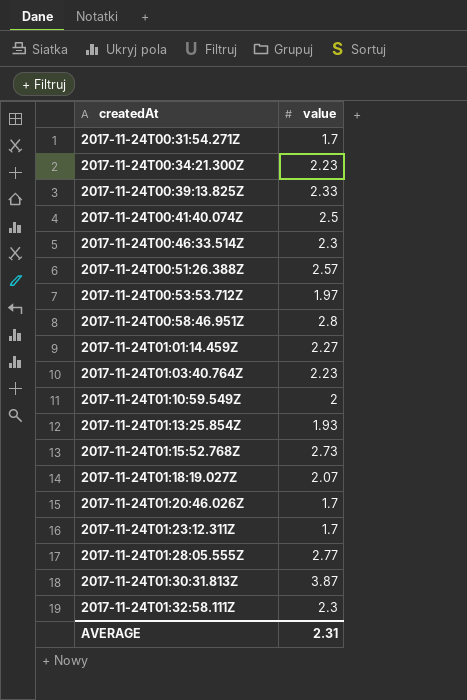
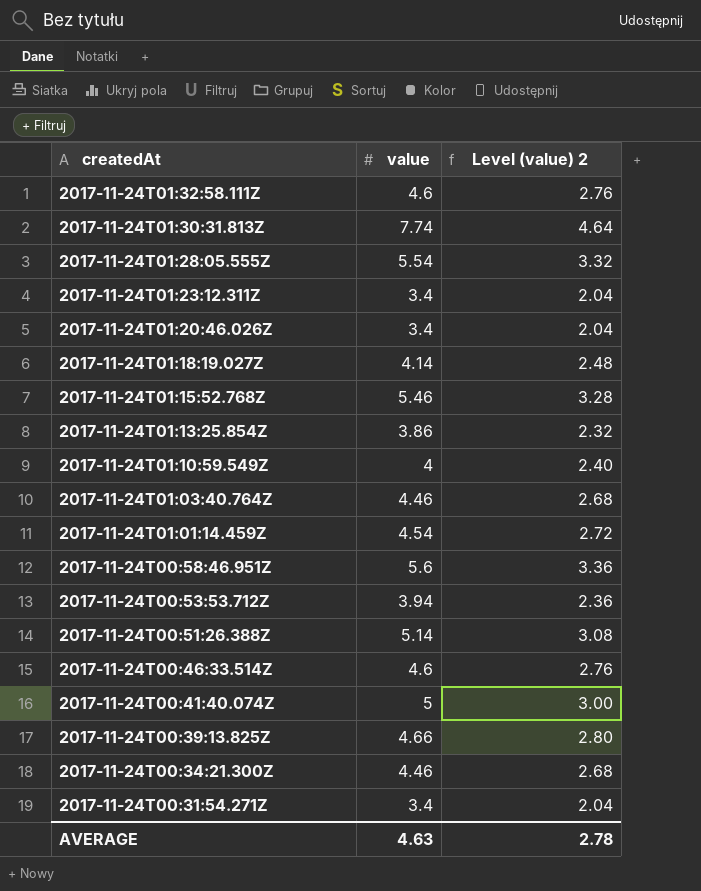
row order: createdAt ascending -> createdAt descending
column Level (value) 2 | formula: none -> [value] * 0.6
2017-11-24T01:32:58.111Z | value: 2.3 -> 4.6
2017-11-24T01:30:31.813Z | value: 3.87 -> 7.74
2017-11-24T01:28:05.555Z | value: 2.77 -> 5.54
2017-11-24T01:23:12.311Z | value: 1.7 -> 3.4
2017-11-24T01:20:46.026Z | value: 1.7 -> 3.4
2017-11-24T01:18:19.027Z | value: 2.07 -> 4.14
2017-11-24T01:15:52.768Z | value: 2.73 -> 5.46
2017-11-24T01:13:25.854Z | value: 1.93 -> 3.86
2017-11-24T01:10:59.549Z | value: 2 -> 4
2017-11-24T01:03:40.764Z | value: 2.23 -> 4.46
2017-11-24T01:01:14.459Z | value: 2.27 -> 4.54
2017-11-24T00:58:46.951Z | value: 2.8 -> 5.6
2017-11-24T00:53:53.712Z | value: 1.97 -> 3.94
2017-11-24T00:51:26.388Z | value: 2.57 -> 5.14
2017-11-24T00:46:33.514Z | value: 2.3 -> 4.6
2017-11-24T00:41:40.074Z | value: 2.5 -> 5
2017-11-24T00:39:13.825Z | value: 2.33 -> 4.66
2017-11-24T00:34:21.300Z | value: 2.23 -> 4.46
2017-11-24T00:31:54.271Z | value: 1.7 -> 3.4
AVERAGE | value: 2.31 -> 4.63

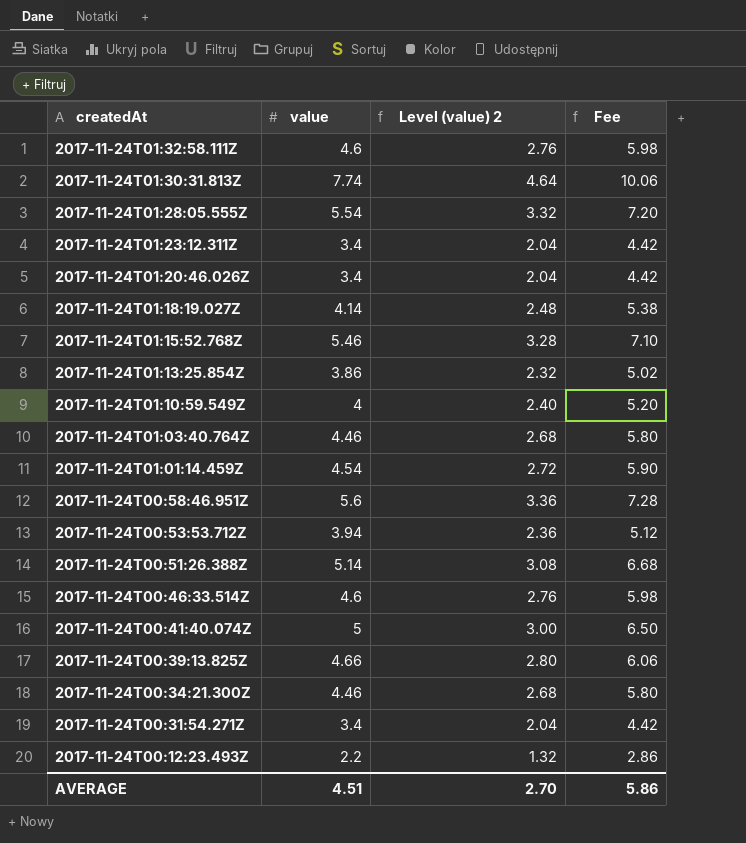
column Fee | formula: none -> [value] * 1.3
row 2017-11-24T00:12:23.493Z: none -> 2.2 | 1.32 | 2.86
AVERAGE | value: 4.63 -> 4.51
AVERAGE | Level (value) 2: 2.78 -> 2.70

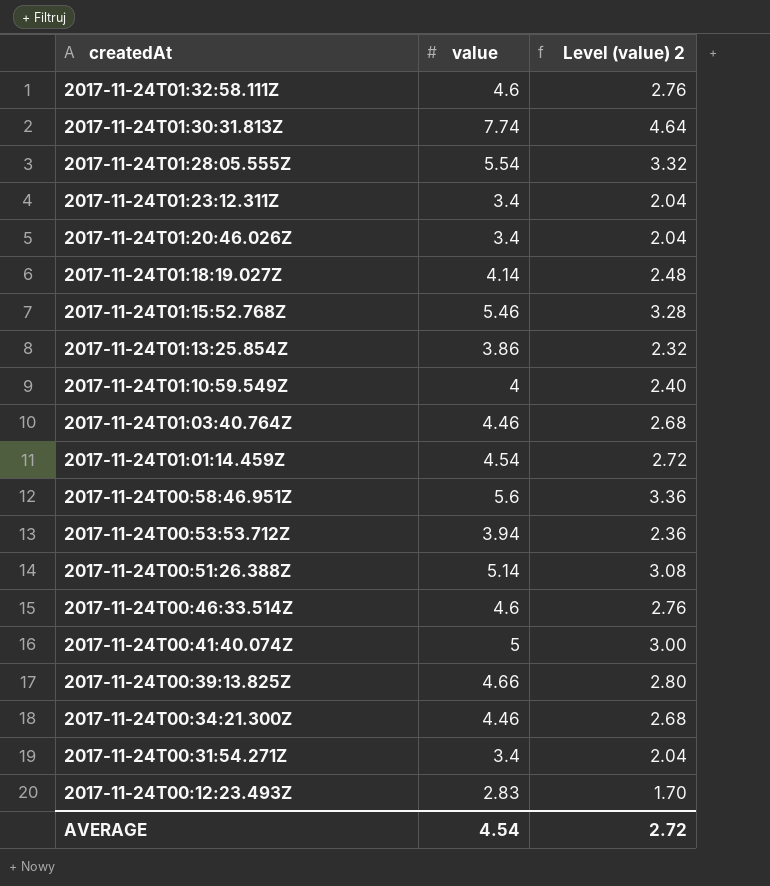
column Fee | formula: [value] * 1.3 -> none
2017-11-24T00:12:23.493Z | value: 2.2 -> 2.83
2017-11-24T00:12:23.493Z | Level (value) 2: 1.32 -> 1.70
AVERAGE | value: 4.51 -> 4.54
AVERAGE | Level (value) 2: 2.70 -> 2.72

